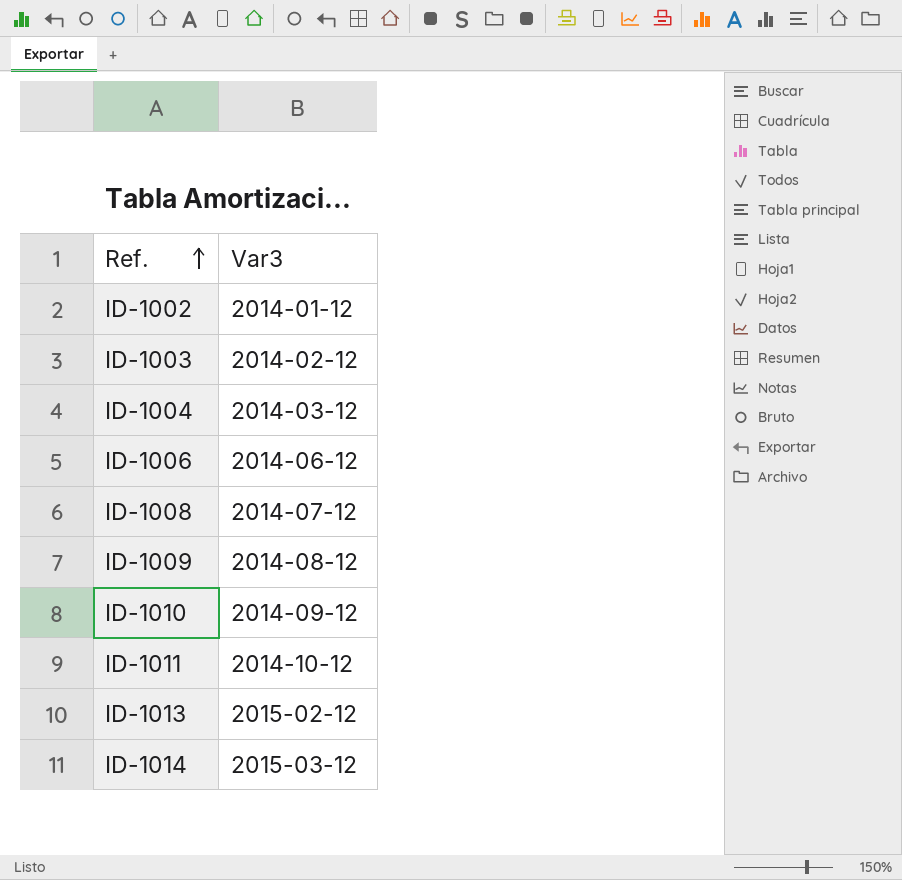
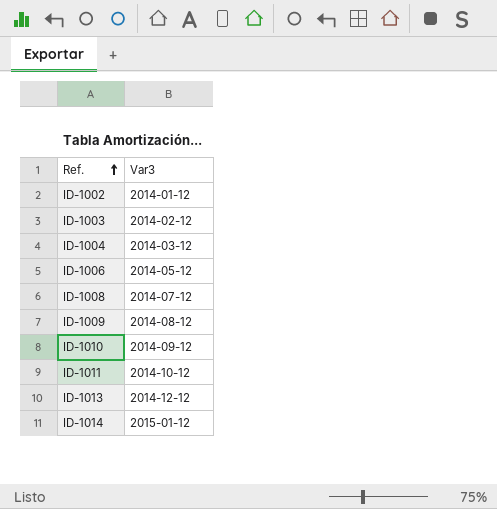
ID-1006 | Var3: 2014-06-12 -> 2014-05-12
ID-1013 | Var3: 2015-02-12 -> 2014-12-12
ID-1014 | Var3: 2015-03-12 -> 2015-01-12

